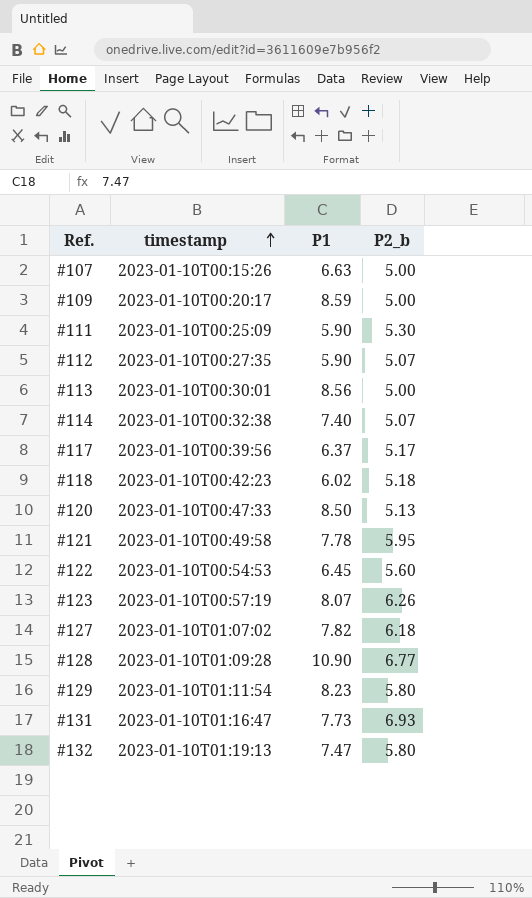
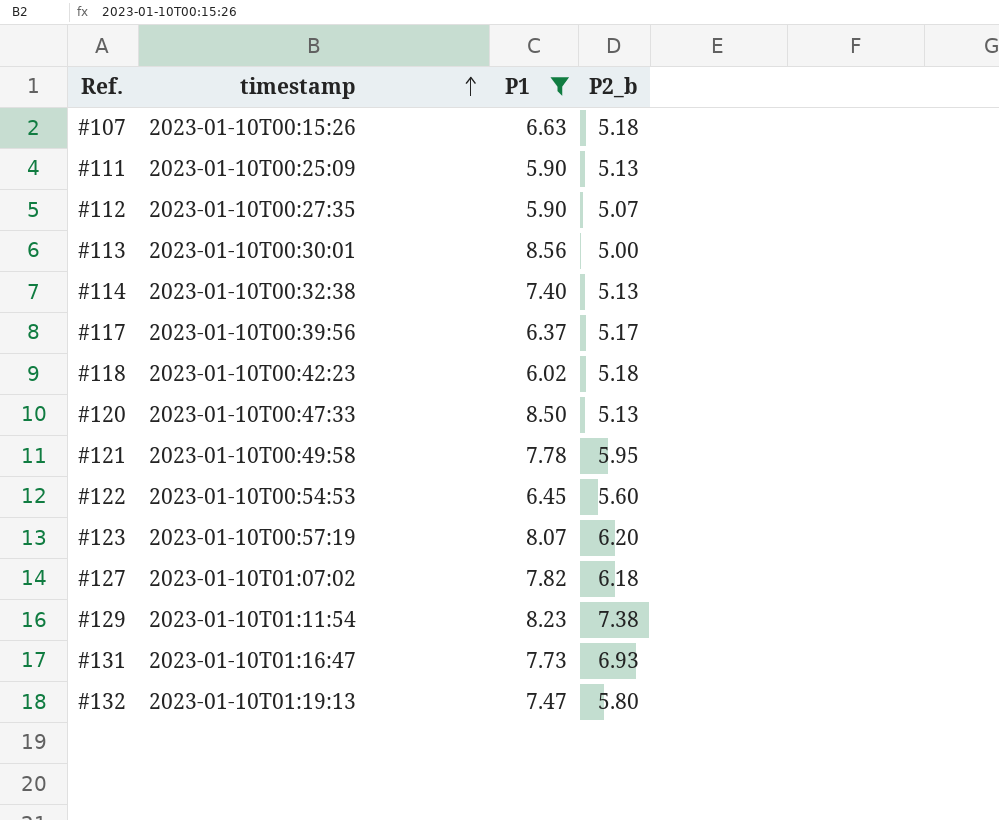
filter: none -> P1 <= 8.56
#107 | P2_b: 5.00 -> 5.18
#111 | P2_b: 5.30 -> 5.13
#114 | P2_b: 5.07 -> 5.13
#123 | P2_b: 6.26 -> 6.20
#129 | P2_b: 5.80 -> 7.38

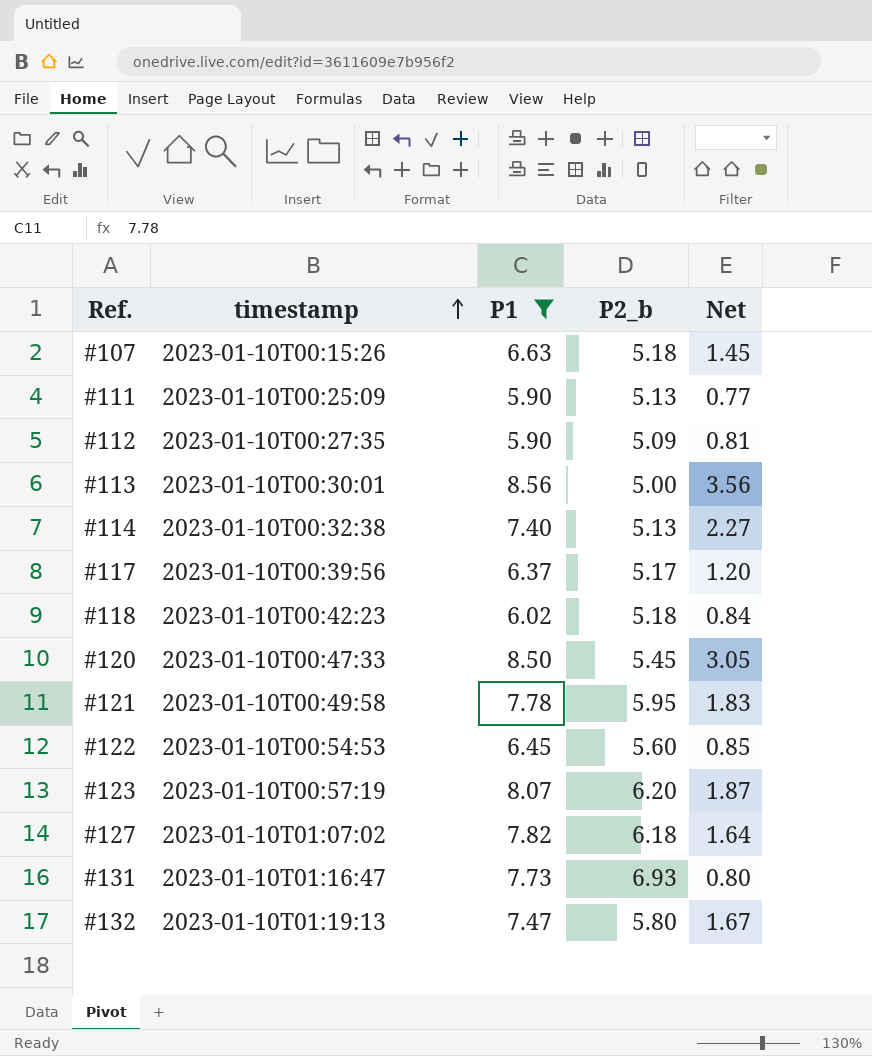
column Net | formula: none -> [P1] - [P2_b]
row #129: 2023-01-10T01:11:54 | 8.23 | 7.38 -> none
#112 | P2_b: 5.07 -> 5.09
#120 | P2_b: 5.13 -> 5.45

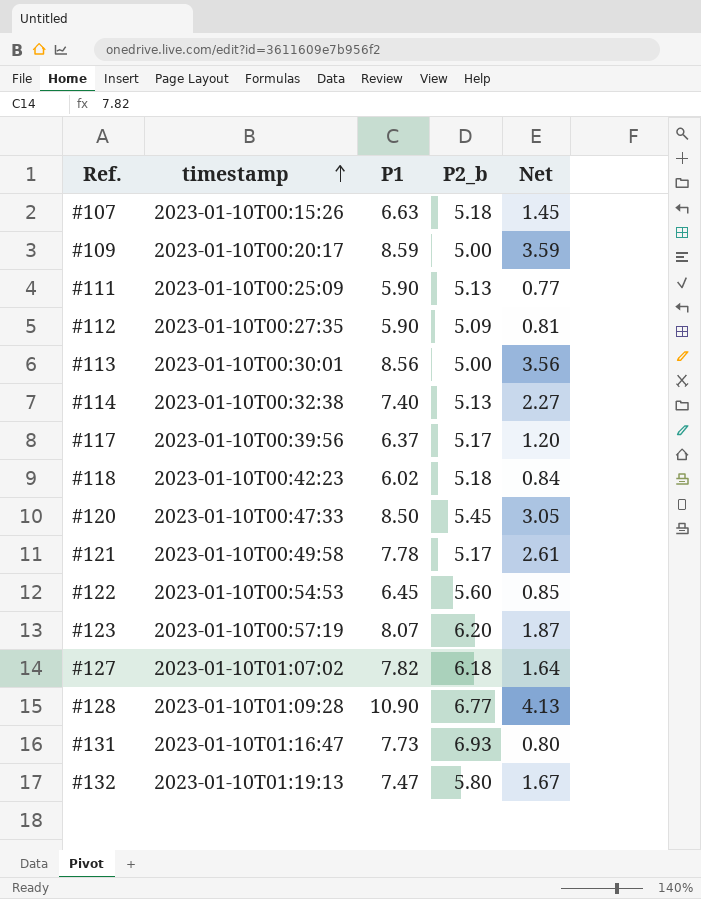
filter: P1 <= 8.56 -> none
#121 | P2_b: 5.95 -> 5.17
#121 | Net: 1.83 -> 2.61

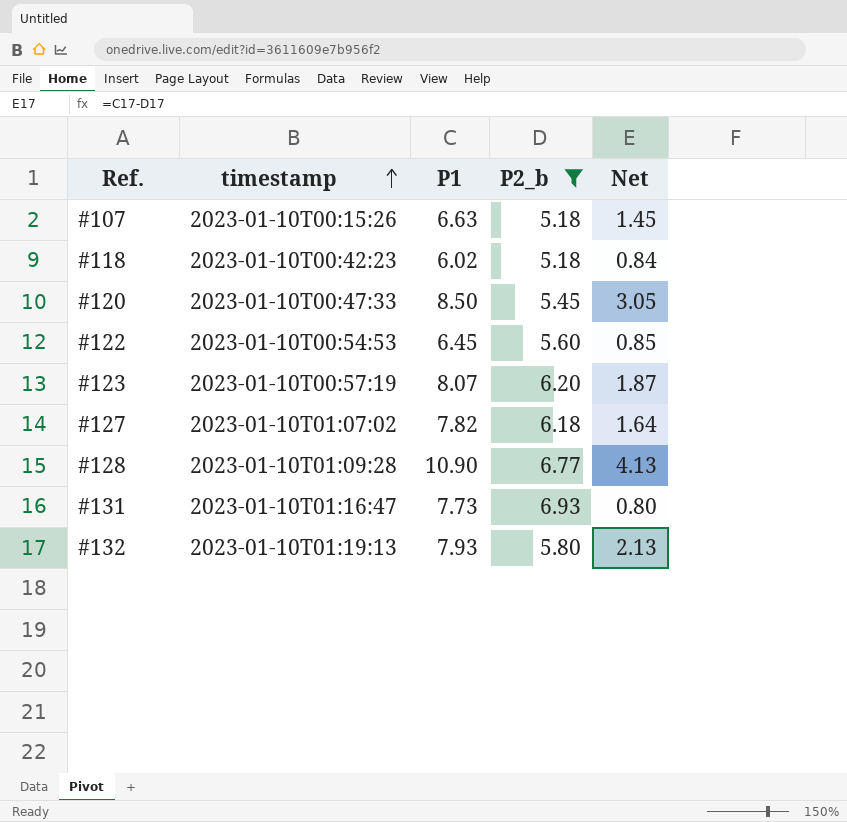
filter: none -> P2_b >= 5.18
#132 | P1: 7.47 -> 7.93
#132 | Net: 1.67 -> 2.13

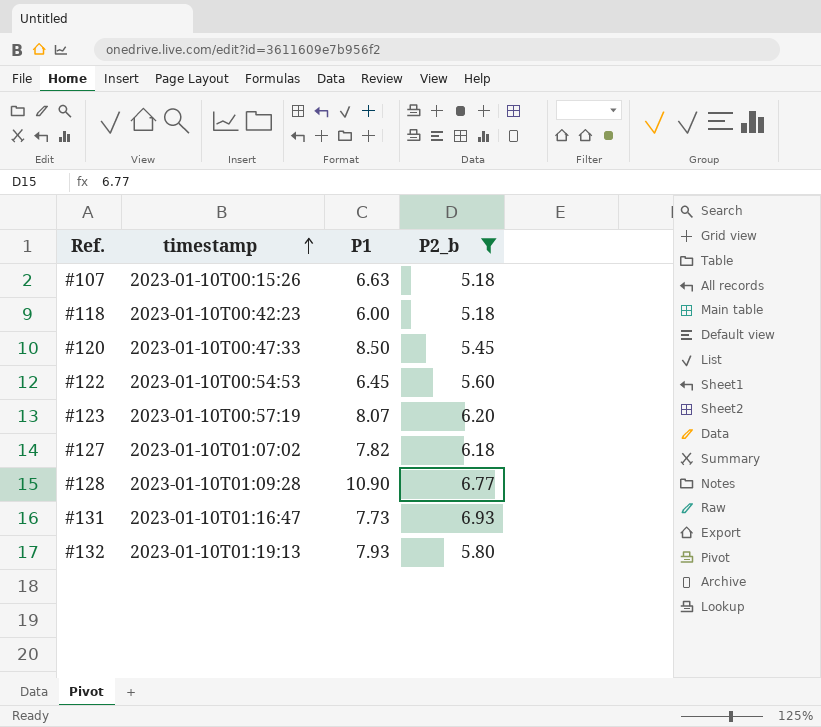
column Net | formula: [P1] - [P2_b] -> none
#118 | P1: 6.02 -> 6.00

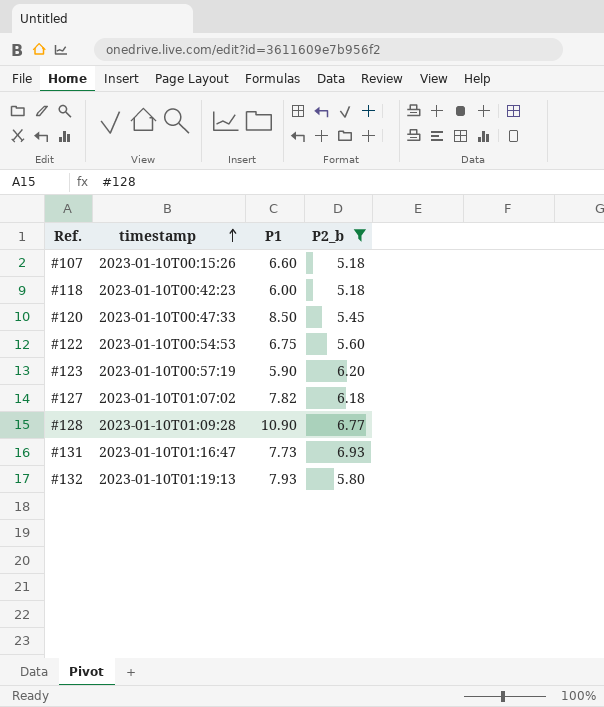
#107 | P1: 6.63 -> 6.60
#122 | P1: 6.45 -> 6.75
#123 | P1: 8.07 -> 5.90

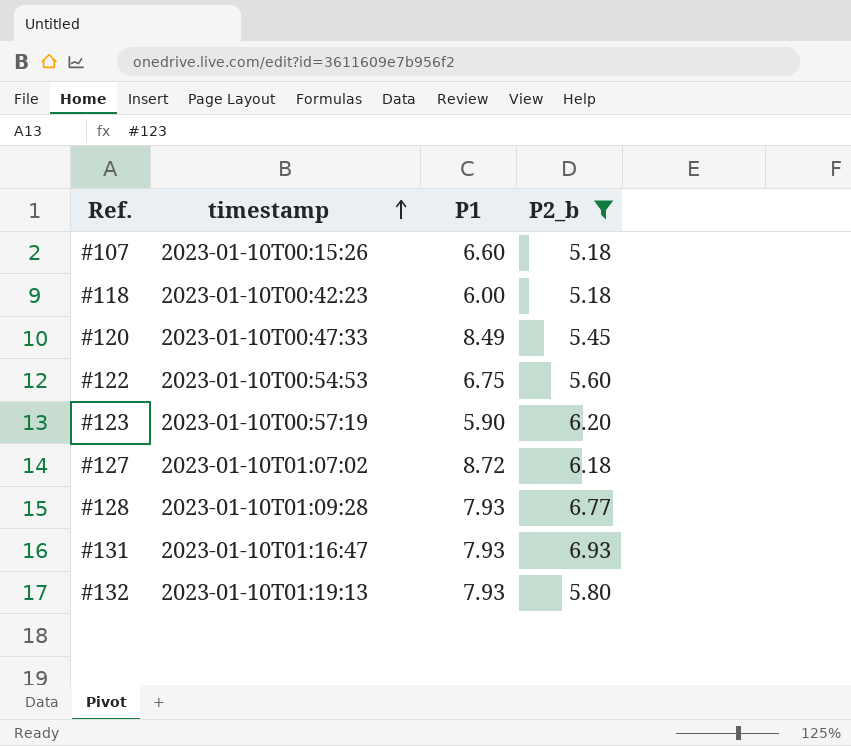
#120 | P1: 8.50 -> 8.49
#127 | P1: 7.82 -> 8.72
#128 | P1: 10.90 -> 7.93
#131 | P1: 7.73 -> 7.93

